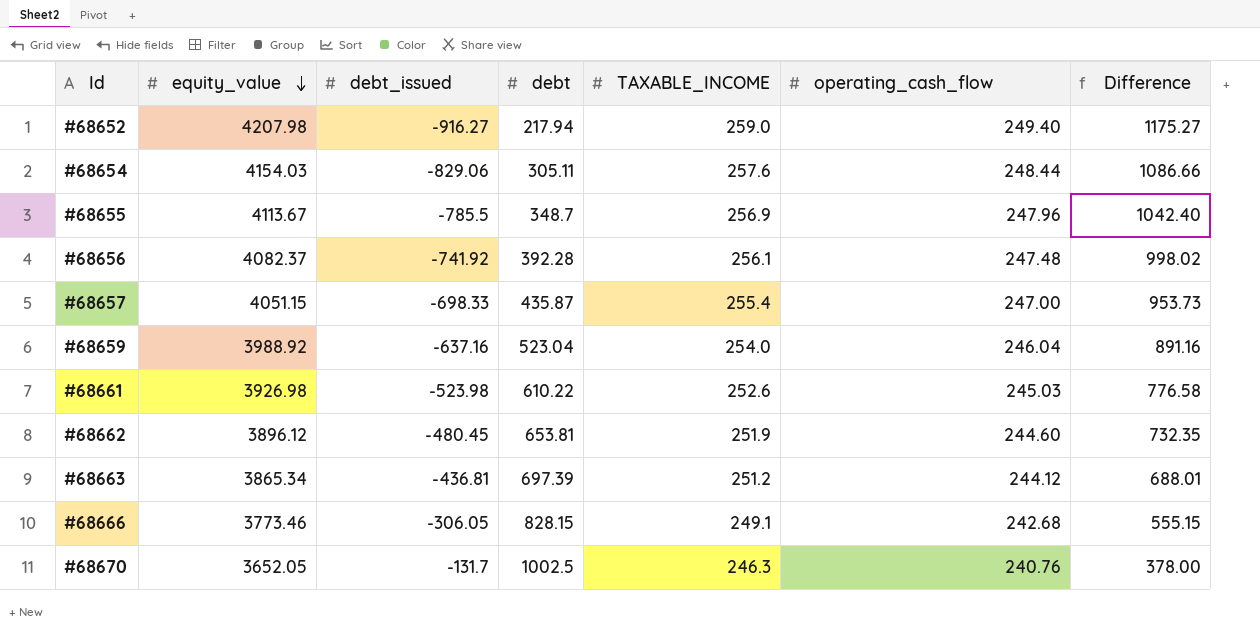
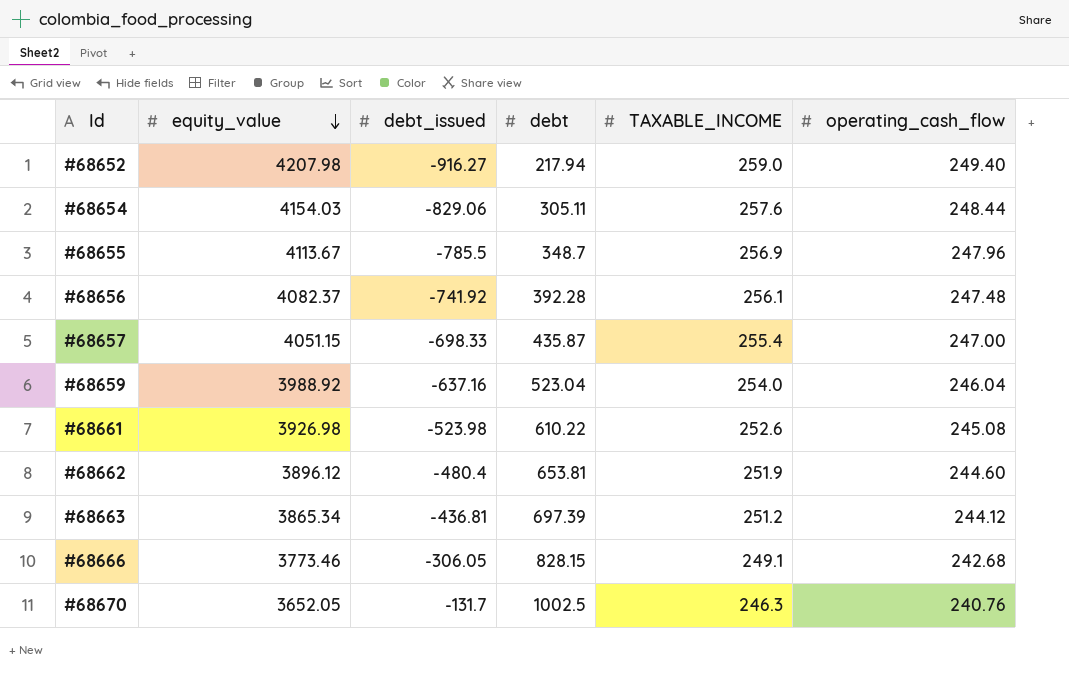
column Difference | formula: [TAXABLE_INCOME] - [debt_issued] -> none
#68661 | operating_cash_flow: 245.03 -> 245.08
#68662 | debt_issued: -480.45 -> -480.4

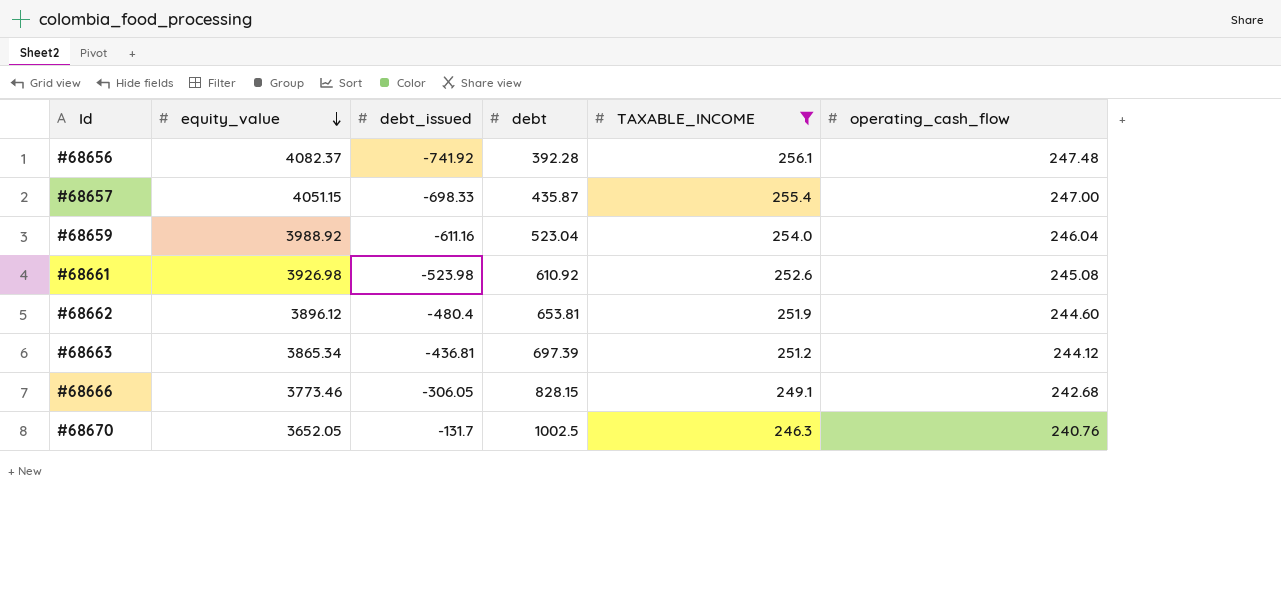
filter: none -> TAXABLE_INCOME <= 256.1
#68659 | debt_issued: -637.16 -> -611.16
#68661 | debt: 610.22 -> 610.92

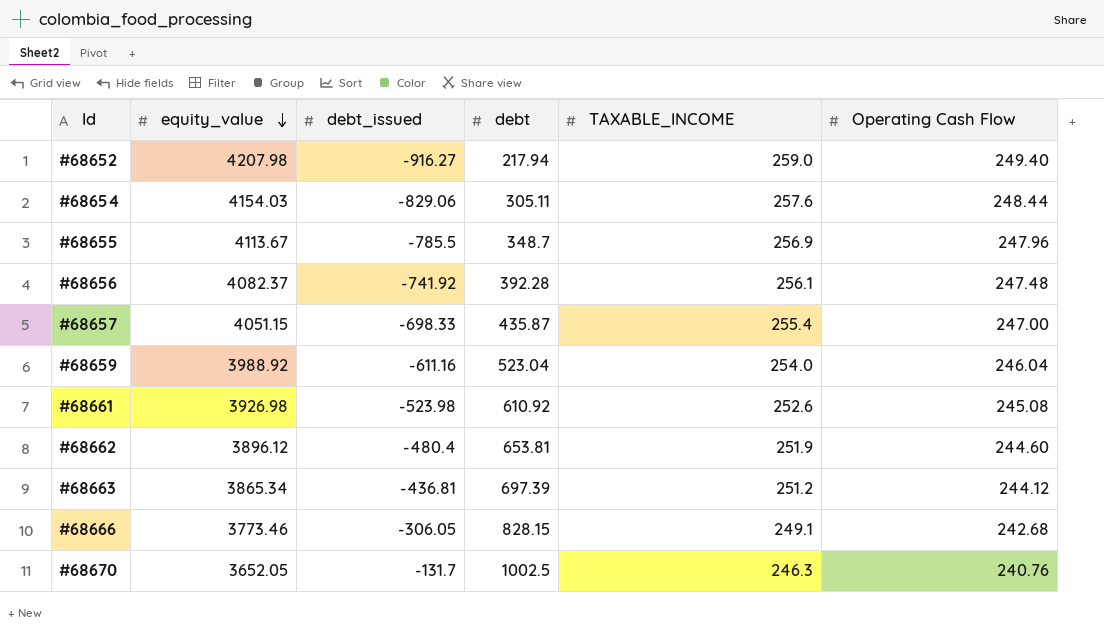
filter: TAXABLE_INCOME <= 256.1 -> none
column name: operating_cash_flow -> Operating Cash Flow

